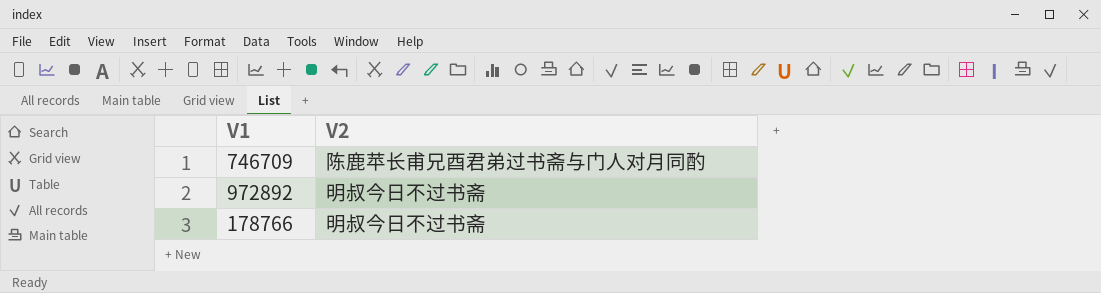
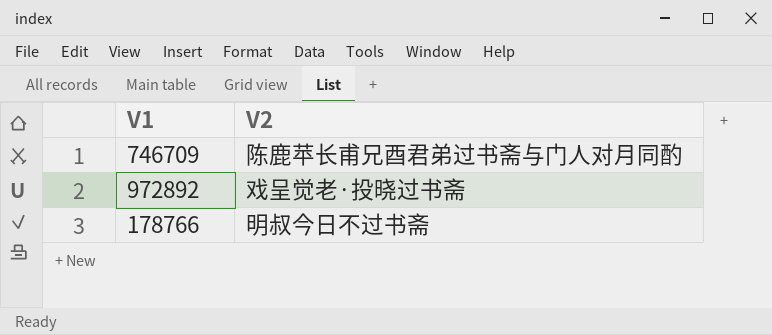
972892 | V2: 明叔今日不过书斋 -> 戏呈觉老·投晓过书斋

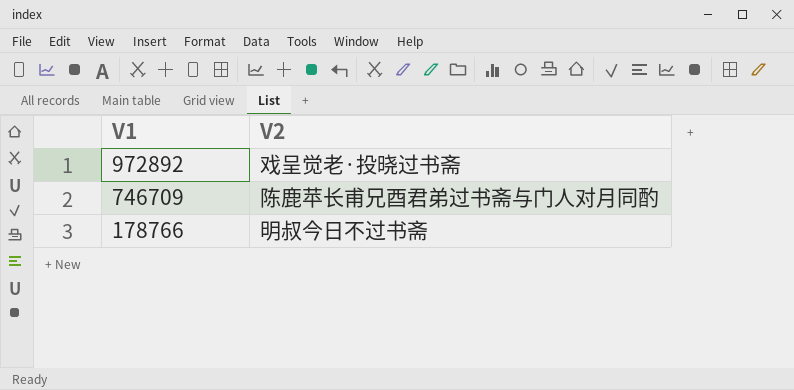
row order: none -> V1 descending

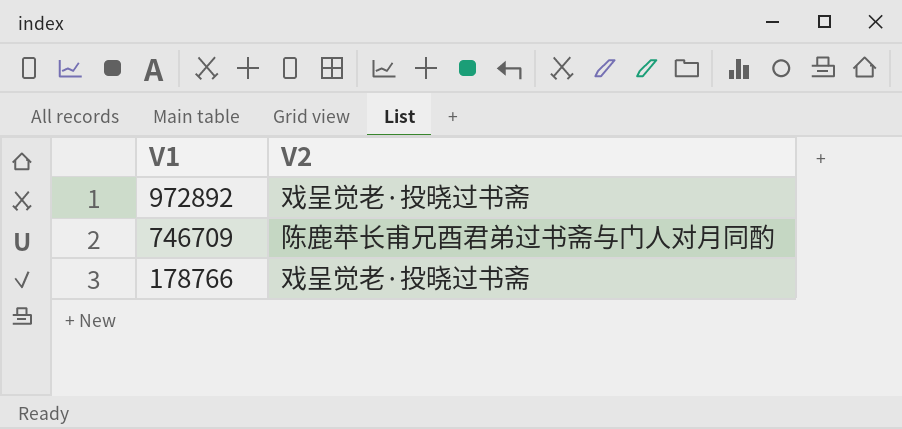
178766 | V2: 明叔今日不过书斋 -> 戏呈觉老·投晓过书斋

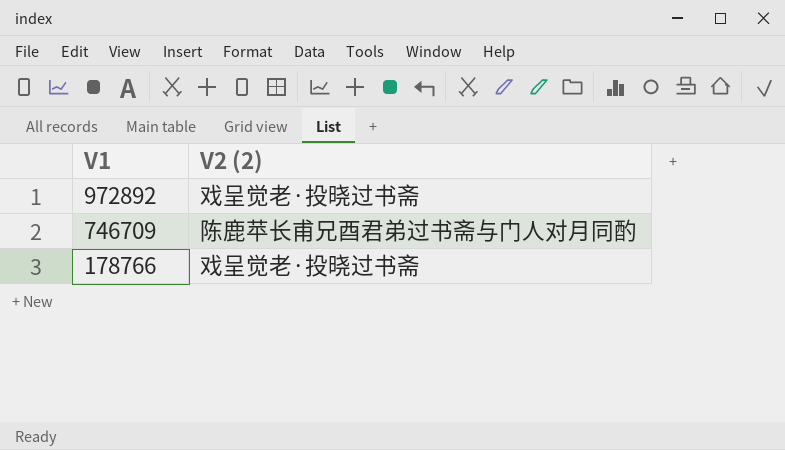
column name: V2 -> V2 (2)

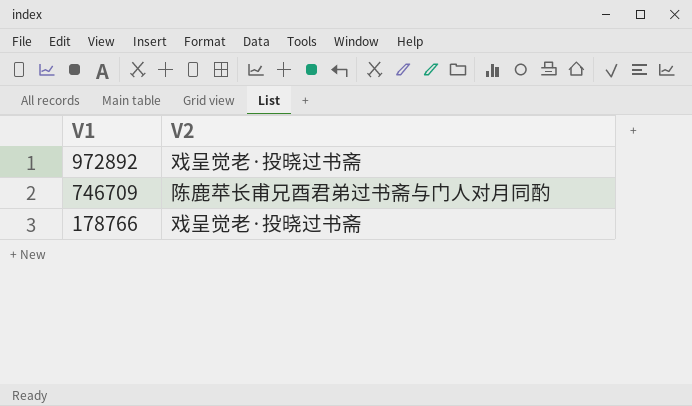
column name: V2 (2) -> V2

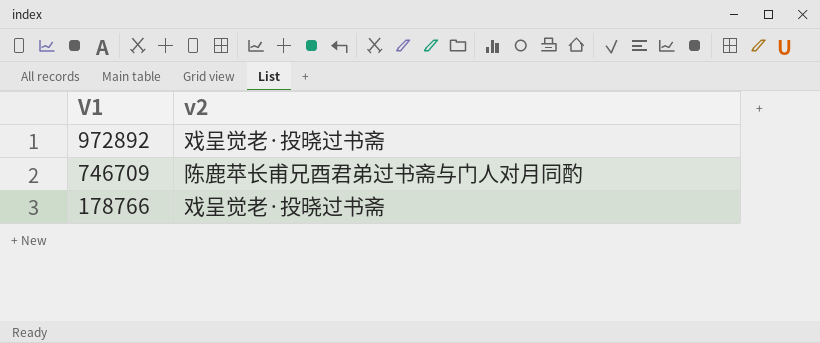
column name: V2 -> v2

